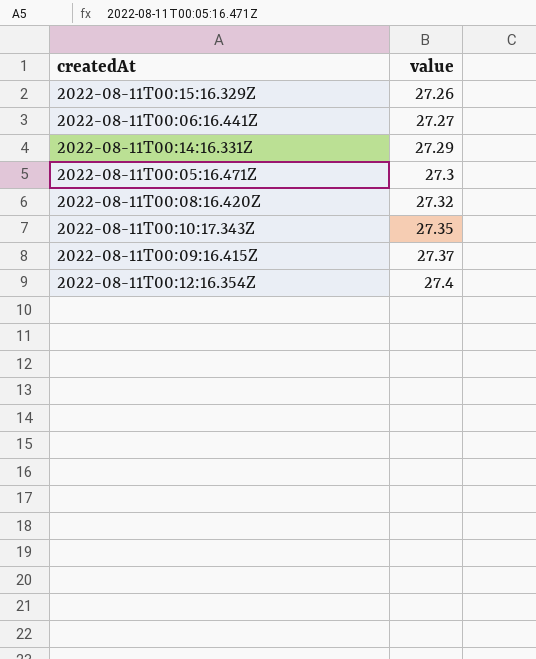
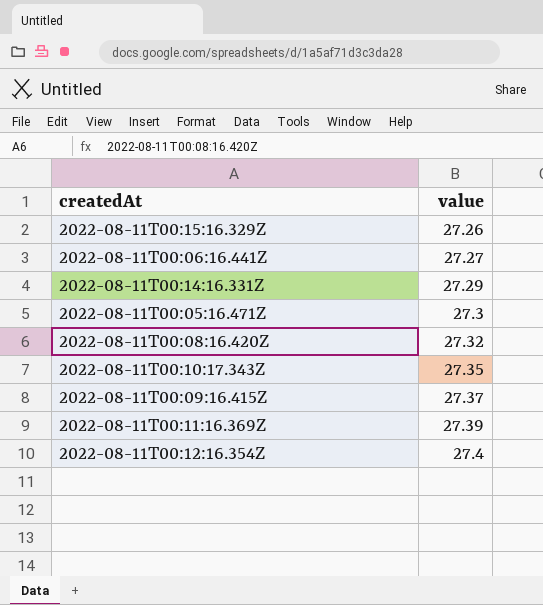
row 2022-08-11T00:11:16.369Z: none -> 27.39

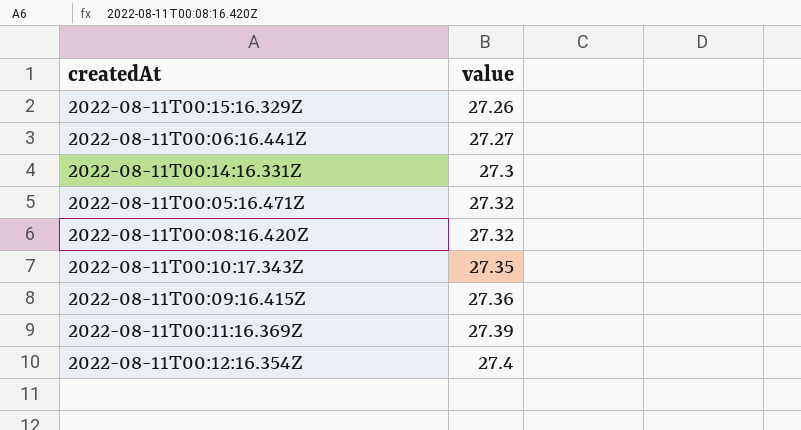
2022-08-11T00:14:16.331Z | value: 27.29 -> 27.3
2022-08-11T00:05:16.471Z | value: 27.3 -> 27.32
2022-08-11T00:09:16.415Z | value: 27.37 -> 27.36

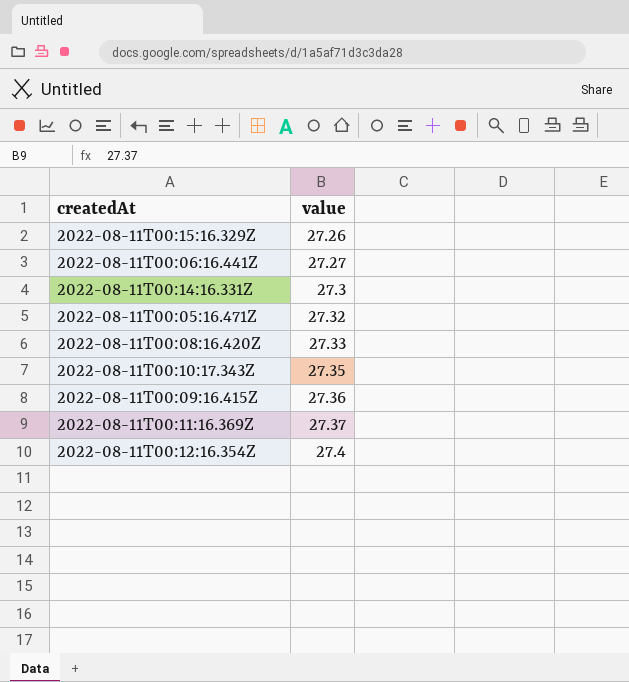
2022-08-11T00:08:16.420Z | value: 27.32 -> 27.33
2022-08-11T00:11:16.369Z | value: 27.39 -> 27.37

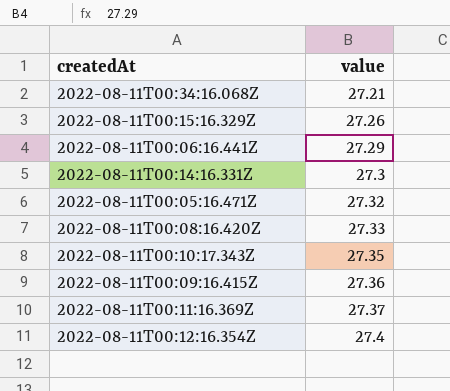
row 2022-08-11T00:34:16.068Z: none -> 27.21
2022-08-11T00:06:16.441Z | value: 27.27 -> 27.29

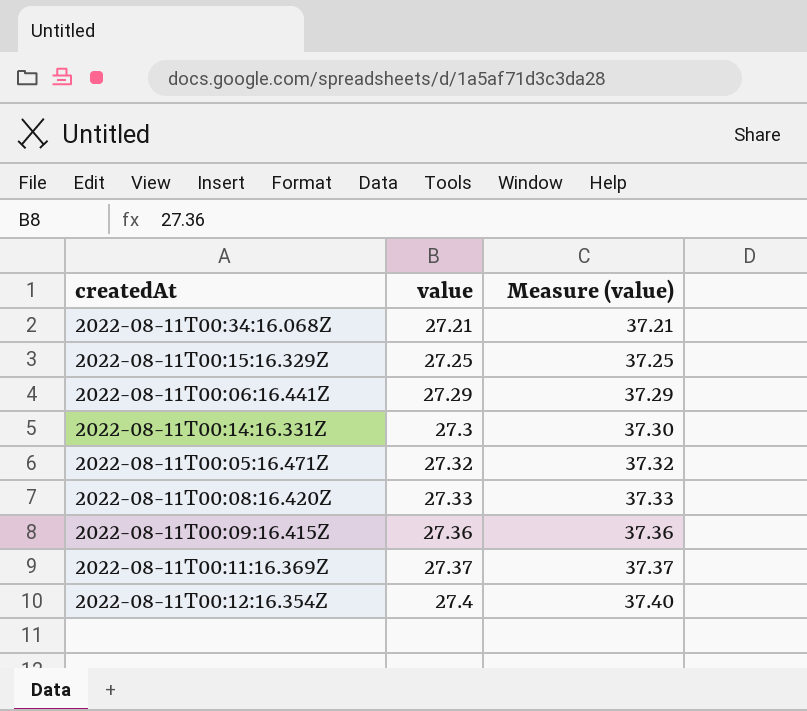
column Measure (value) | formula: none -> [value] + 10
row 2022-08-11T00:10:17.343Z: 27.35 -> none
2022-08-11T00:15:16.329Z | value: 27.26 -> 27.25

